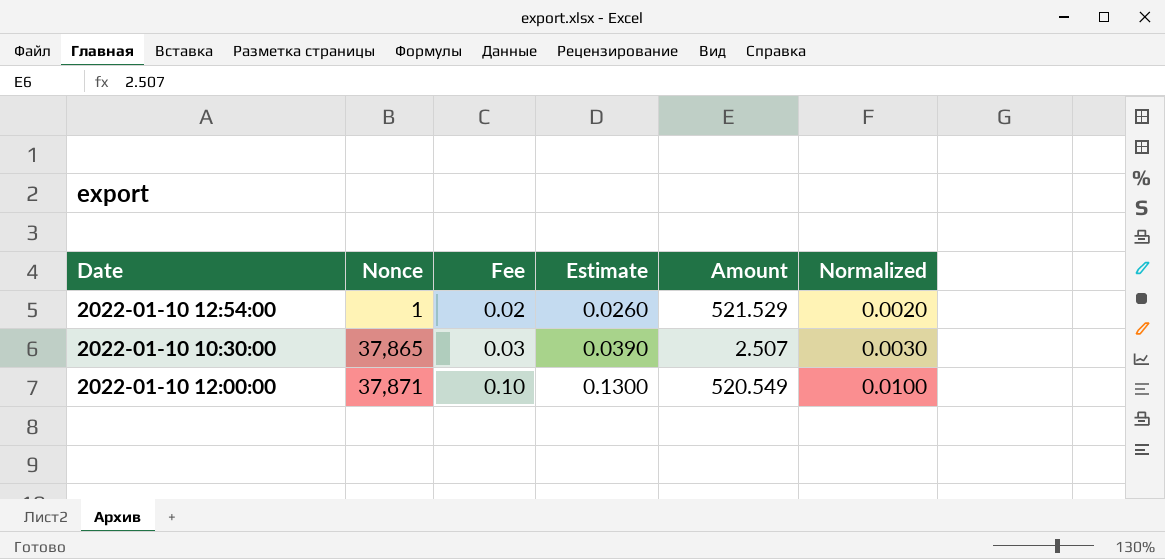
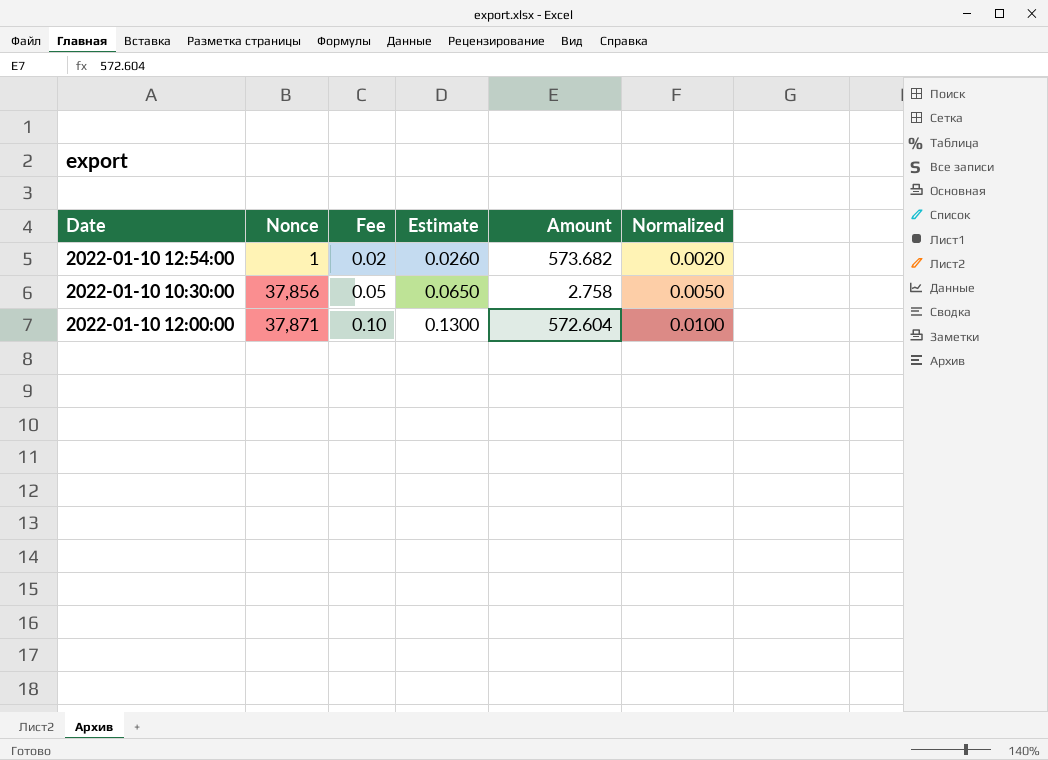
2022-01-10 12:54:00 | Amount: 521.529 -> 573.682
2022-01-10 10:30:00 | Nonce: 37,865 -> 37,856
2022-01-10 10:30:00 | Fee: 0.03 -> 0.05
2022-01-10 10:30:00 | Estimate: 0.0390 -> 0.0650
2022-01-10 10:30:00 | Amount: 2.507 -> 2.758
2022-01-10 10:30:00 | Normalized: 0.0030 -> 0.0050
2022-01-10 12:00:00 | Amount: 520.549 -> 572.604

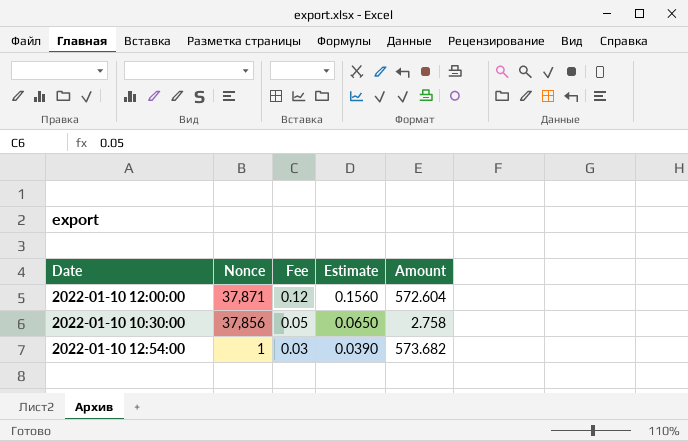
row order: Nonce ascending -> Nonce descending
column Normalized | formula: [Fee] * 0.1 -> none
2022-01-10 12:00:00 | Fee: 0.10 -> 0.12
2022-01-10 12:00:00 | Estimate: 0.1300 -> 0.1560
2022-01-10 12:54:00 | Fee: 0.02 -> 0.03
2022-01-10 12:54:00 | Estimate: 0.0260 -> 0.0390

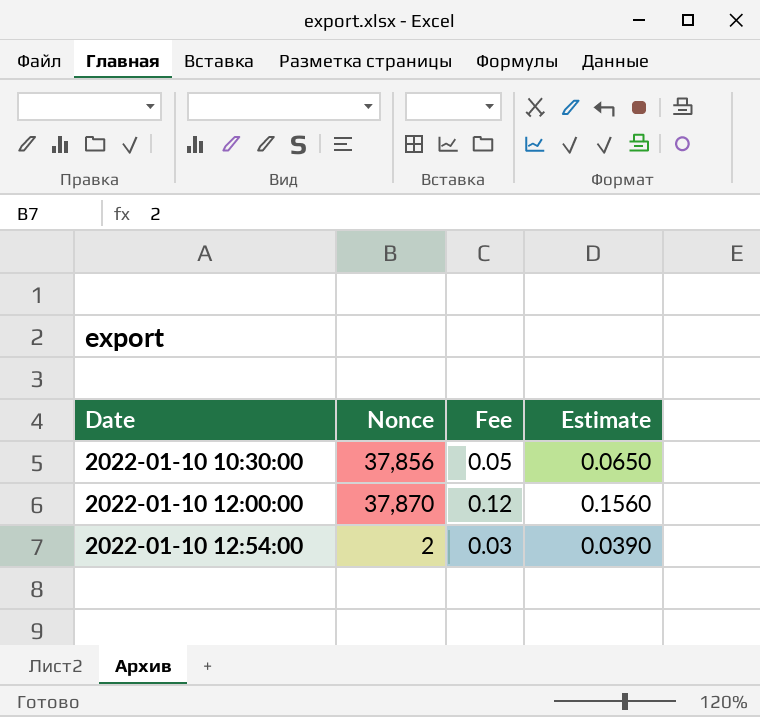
row order: Nonce descending -> Date ascending
column Amount | position: 5 -> none
2022-01-10 12:00:00 | Nonce: 37,871 -> 37,870
2022-01-10 12:54:00 | Nonce: 1 -> 2

